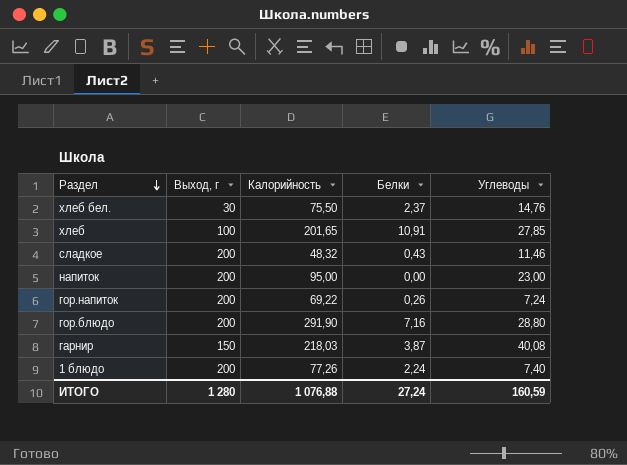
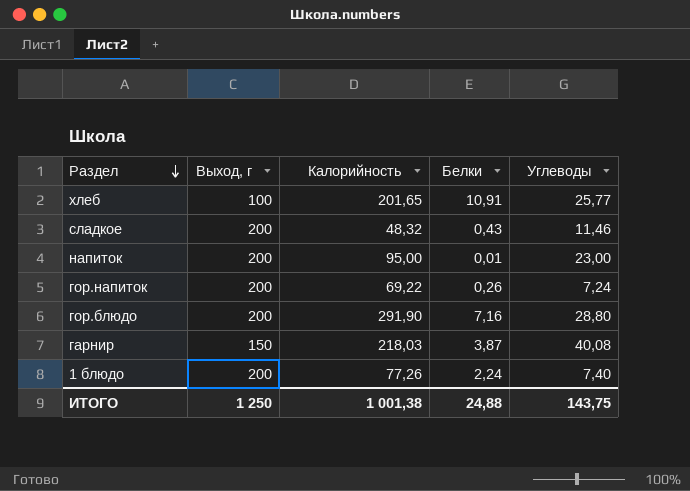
row хлеб бел.: 30 | 75,50 | 2,37 | 14,76 -> none
хлеб | Углеводы: 27,85 -> 25,77
напиток | Белки: 0,00 -> 0,01
ИТОГО | Выход, г: 1 280 -> 1 250
ИТОГО | Калорийность: 1 076,88 -> 1 001,38
ИТОГО | Белки: 27,24 -> 24,88
ИТОГО | Углеводы: 160,59 -> 143,75

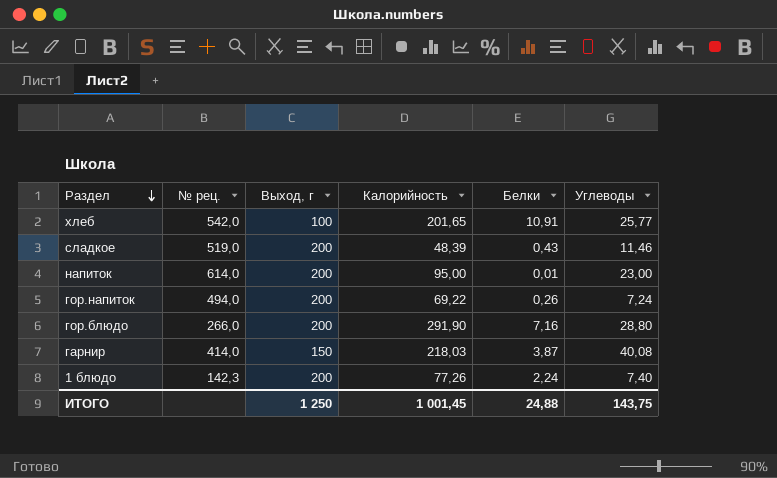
column № рец. | position: none -> 2
сладкое | Калорийность: 48,32 -> 48,39
ИТОГО | Калорийность: 1 001,38 -> 1 001,45

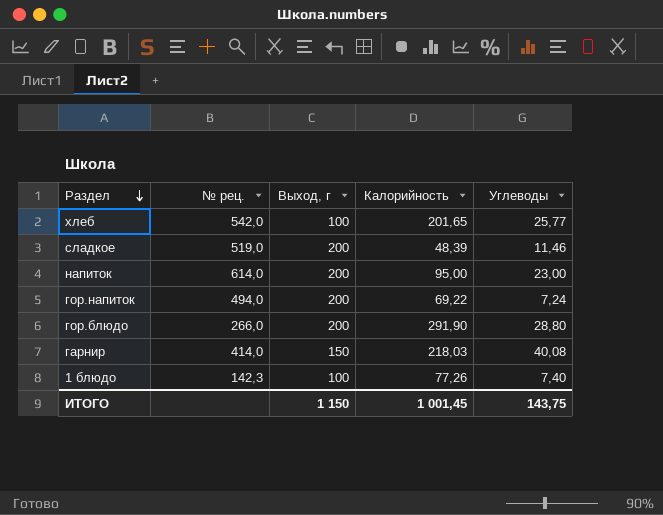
column Белки | position: 5 -> none
1 блюдо | Выход, г: 200 -> 100
ИТОГО | Выход, г: 1 250 -> 1 150

